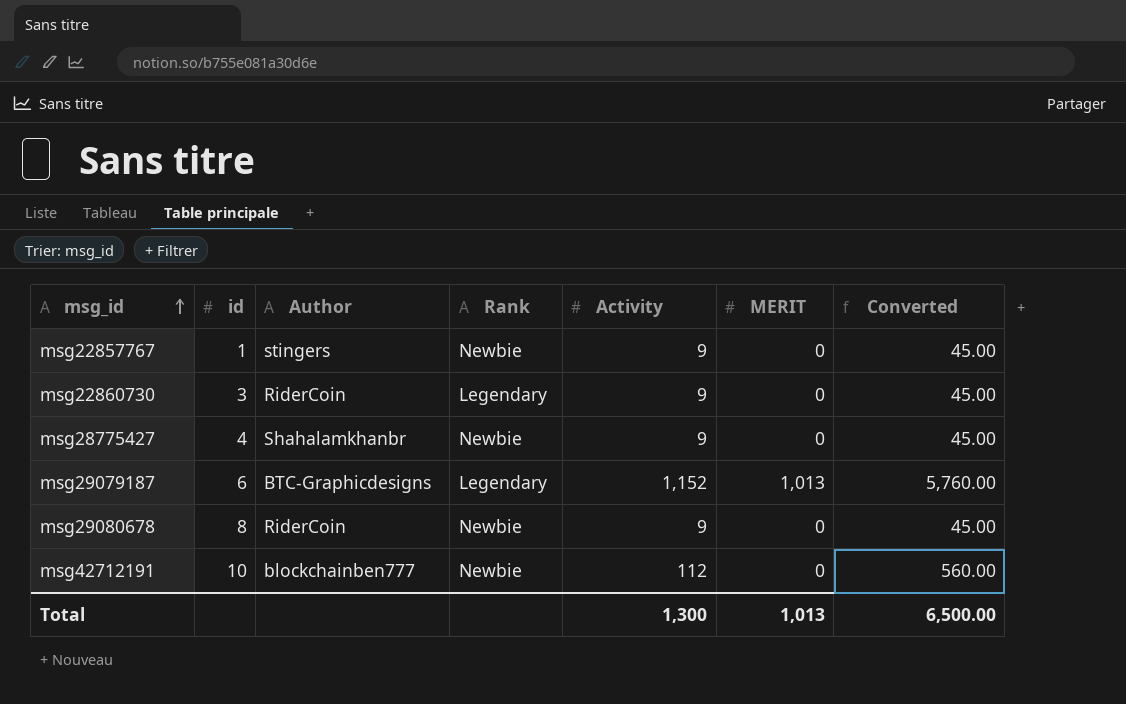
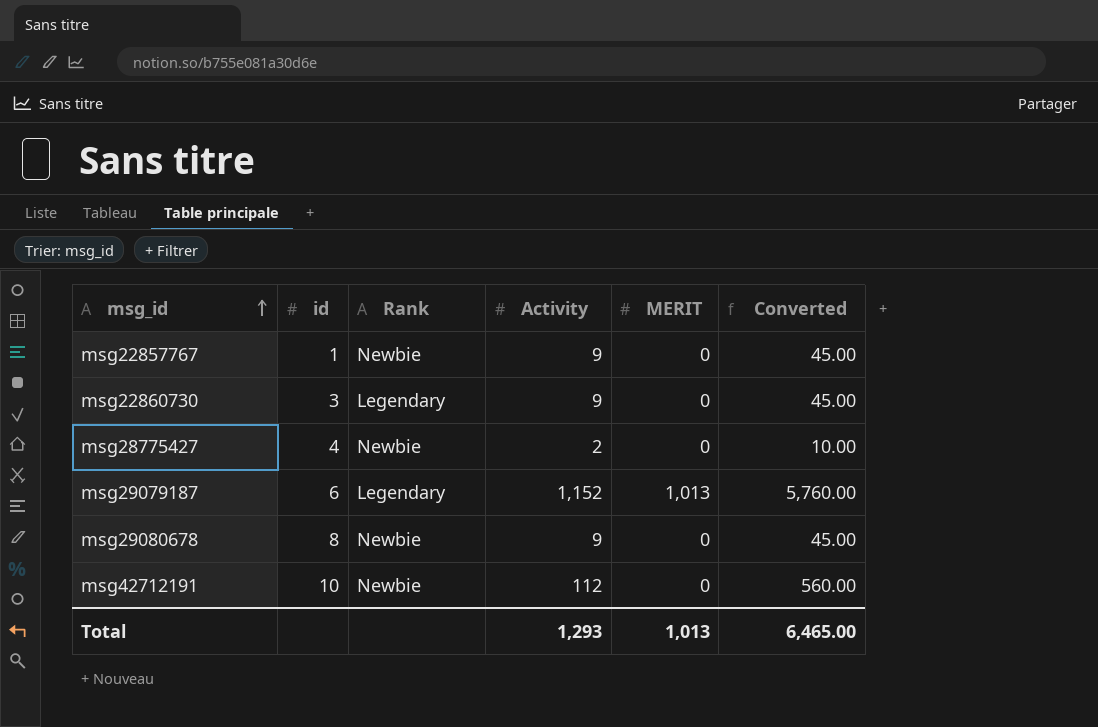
column Author | position: 3 -> none
msg28775427 | Activity: 9 -> 2
msg28775427 | Converted: 45.00 -> 10.00
Total | Activity: 1,300 -> 1,293
Total | Converted: 6,500.00 -> 6,465.00

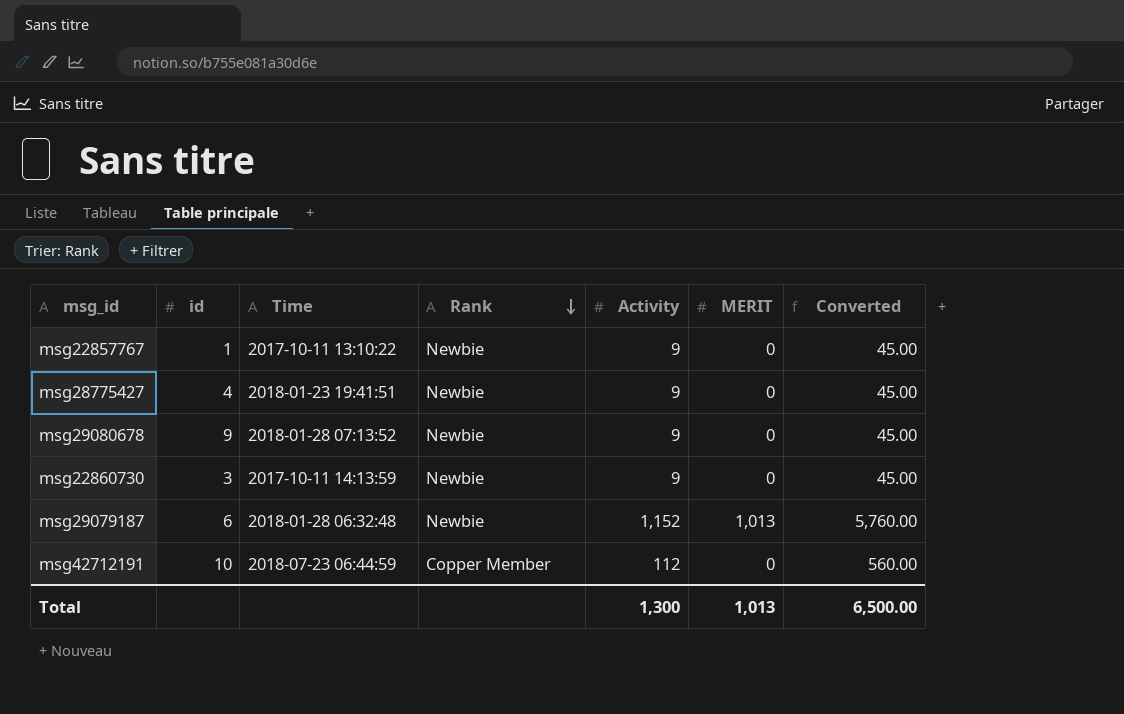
row order: msg_id ascending -> Rank descending
column Time | position: none -> 3
msg28775427 | Activity: 2 -> 9
msg28775427 | Converted: 10.00 -> 45.00
msg29080678 | id: 8 -> 9
msg22860730 | Rank: Legendary -> Newbie
msg29079187 | Rank: Legendary -> Newbie
msg42712191 | Rank: Newbie -> Copper Member
Total | Activity: 1,293 -> 1,300
Total | Converted: 6,465.00 -> 6,500.00

